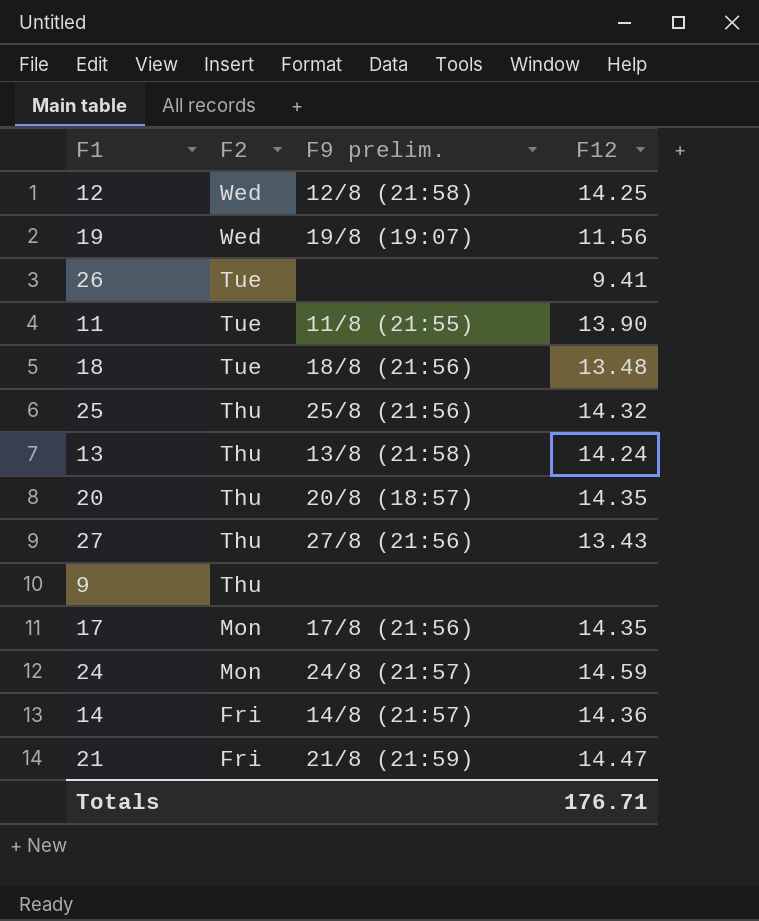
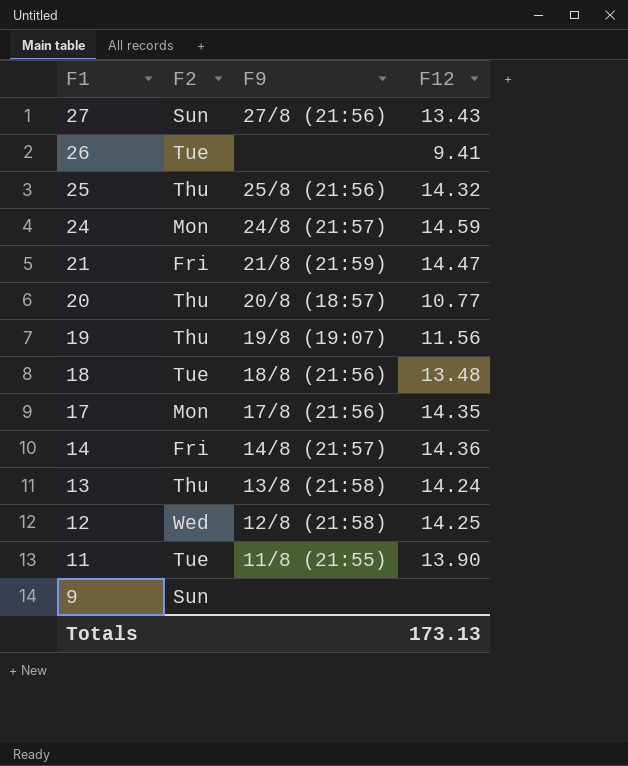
row order: F2 descending -> F1 descending
column name: F9 prelim. -> F9
27 | F2: Thu -> Sun
20 | F12: 14.35 -> 10.77
19 | F2: Wed -> Thu
9 | F2: Thu -> Sun
Totals | F12: 176.71 -> 173.13

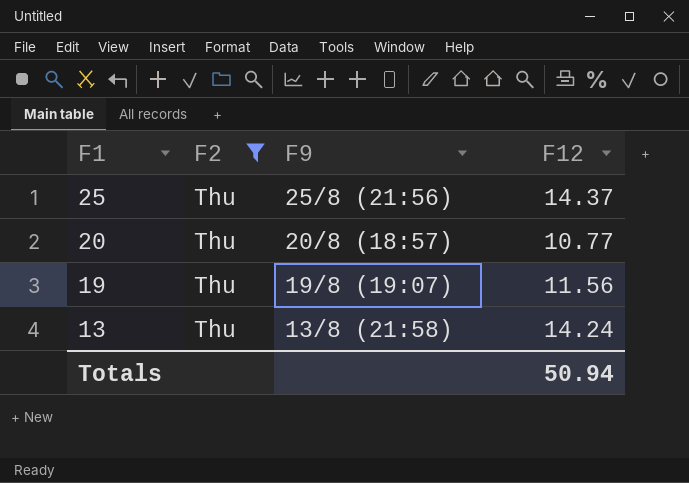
filter: none -> F2 = Thu
25 | F12: 14.32 -> 14.37
Totals | F12: 173.13 -> 50.94

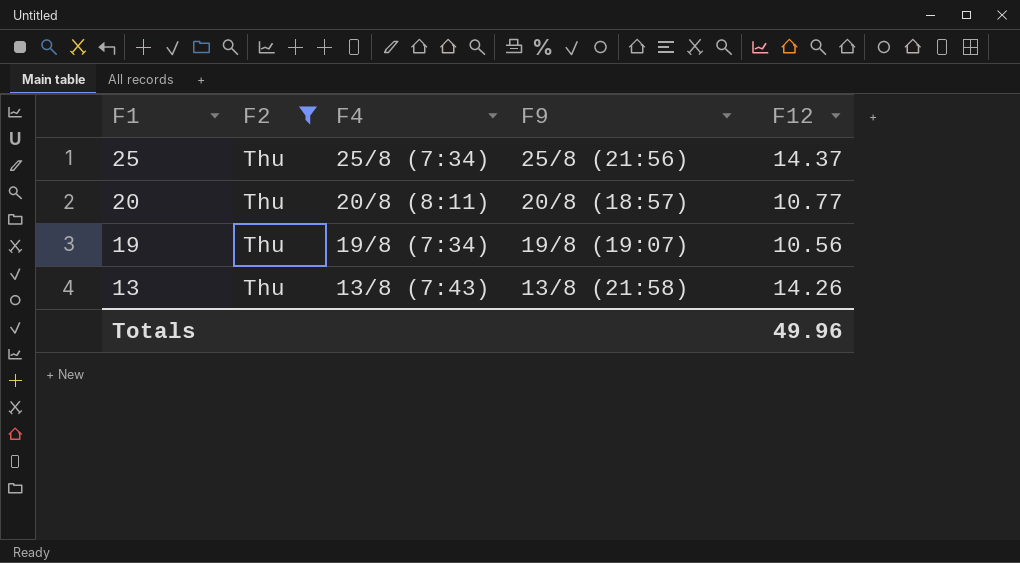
column F4 | position: none -> 3
19 | F12: 11.56 -> 10.56
13 | F12: 14.24 -> 14.26
Totals | F12: 50.94 -> 49.96

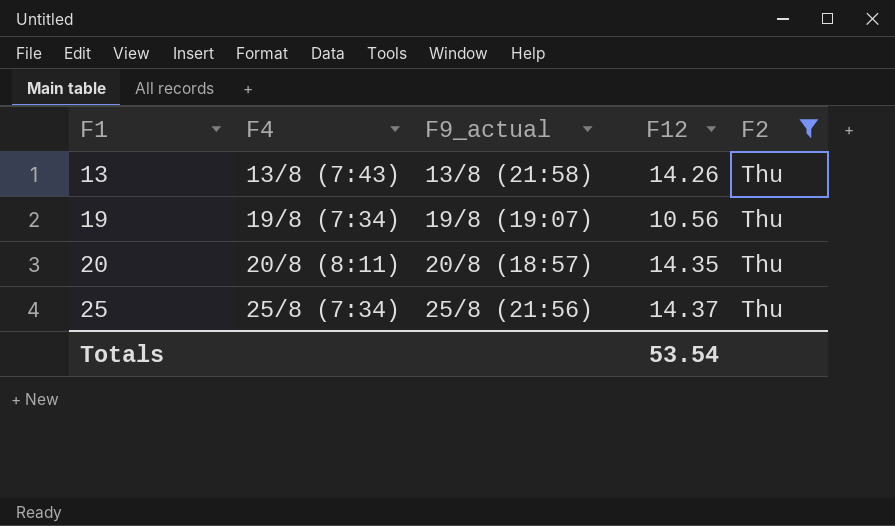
row order: F1 descending -> F1 ascending
column name: F9 -> F9_actual
column F2 | position: 2 -> 5
20 | F12: 10.77 -> 14.35
Totals | F12: 49.96 -> 53.54

